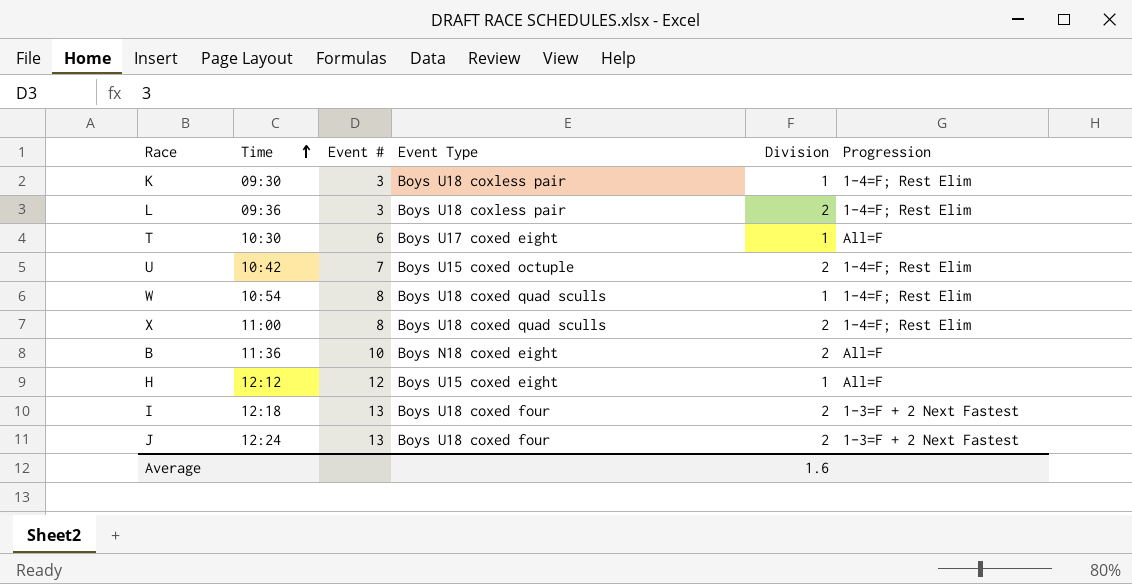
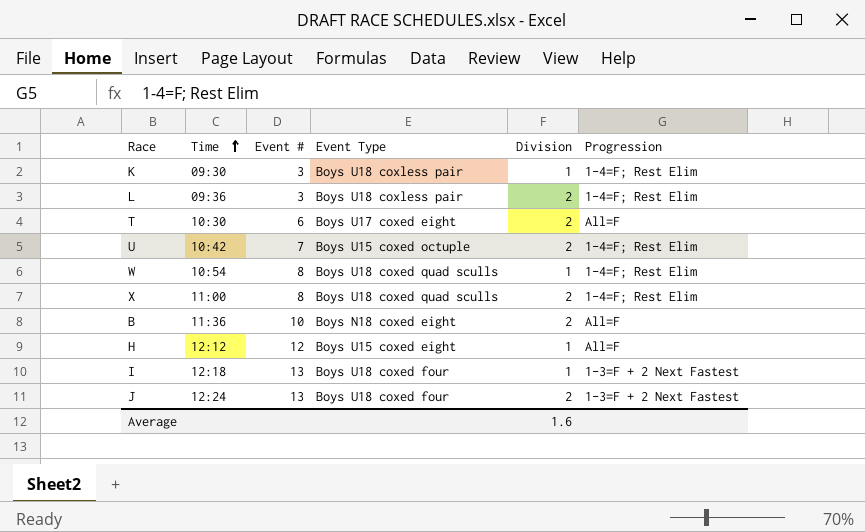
T | Division: 1 -> 2
I | Division: 2 -> 1

